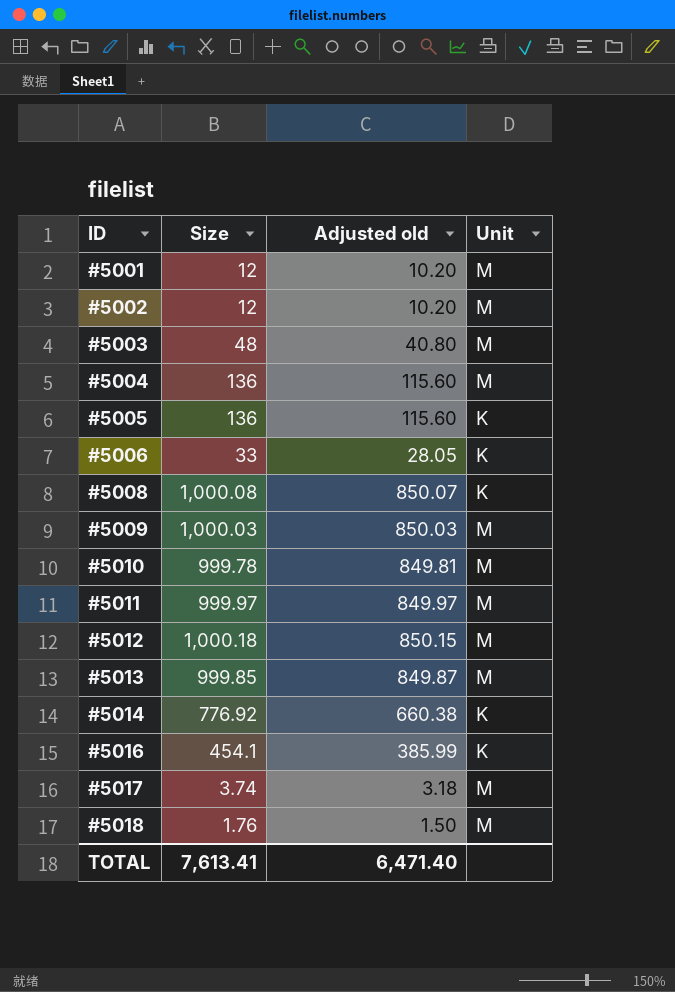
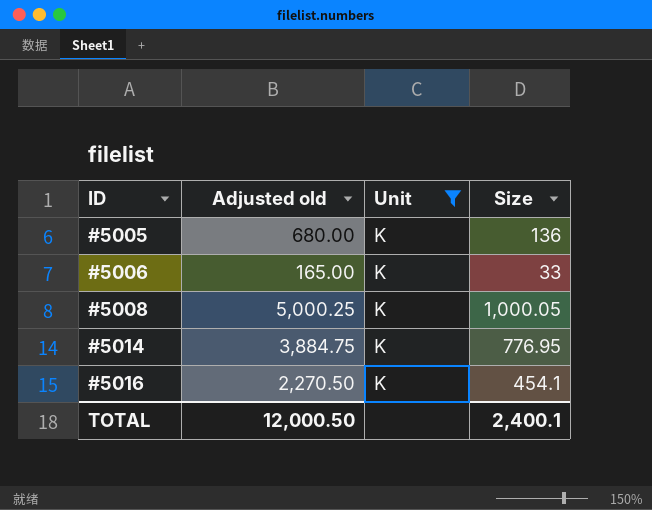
filter: none -> Unit = K
column Adjusted old | formula: [Size] * 0.85 -> [Size] * 5
column Size | position: 2 -> 4
#5008 | Size: 1,000.08 -> 1,000.05
#5014 | Size: 776.92 -> 776.95
TOTAL | Adjusted old: 6,471.40 -> 12,000.50
TOTAL | Size: 7,613.41 -> 2,400.1

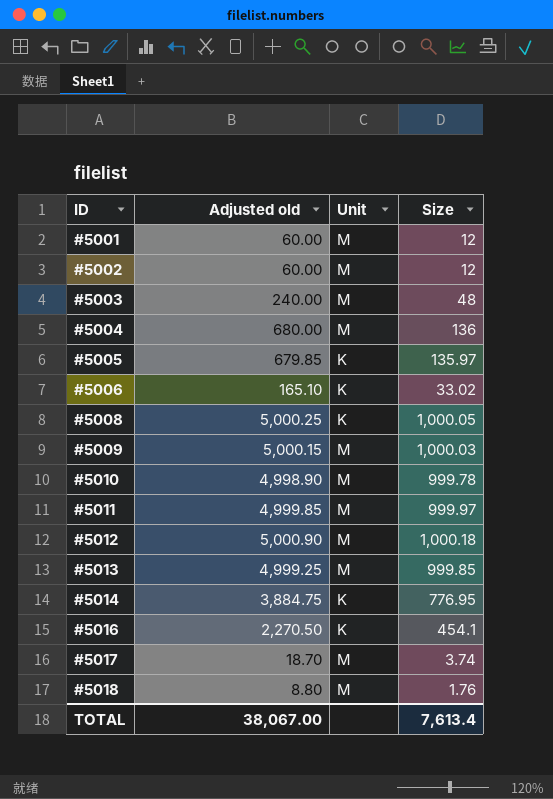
filter: Unit = K -> none
#5005 | Adjusted old: 680.00 -> 679.85
#5005 | Size: 136 -> 135.97
#5006 | Adjusted old: 165.00 -> 165.10
#5006 | Size: 33 -> 33.02
TOTAL | Adjusted old: 12,000.50 -> 38,067.00
TOTAL | Size: 2,400.1 -> 7,613.4

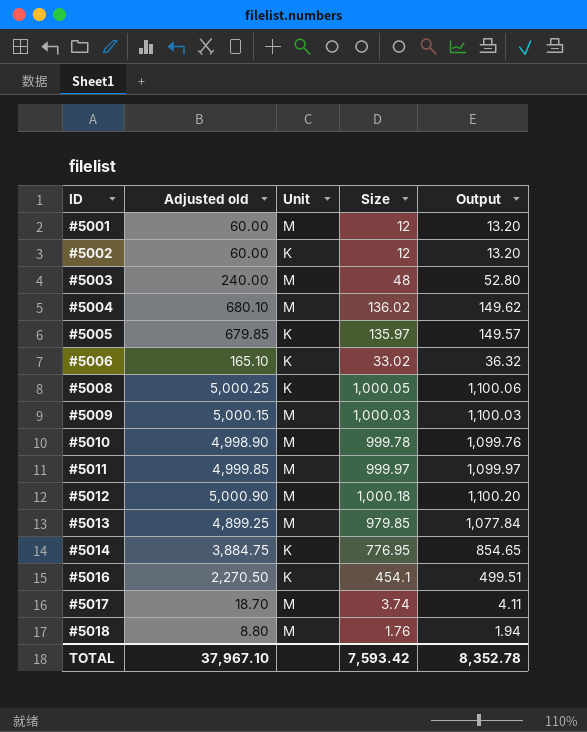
column Output | formula: none -> [Size] * 1.1
#5002 | Unit: M -> K
#5004 | Adjusted old: 680.00 -> 680.10
#5004 | Size: 136 -> 136.02
#5013 | Adjusted old: 4,999.25 -> 4,899.25
#5013 | Size: 999.85 -> 979.85
TOTAL | Adjusted old: 38,067.00 -> 37,967.10
TOTAL | Size: 7,613.4 -> 7,593.42

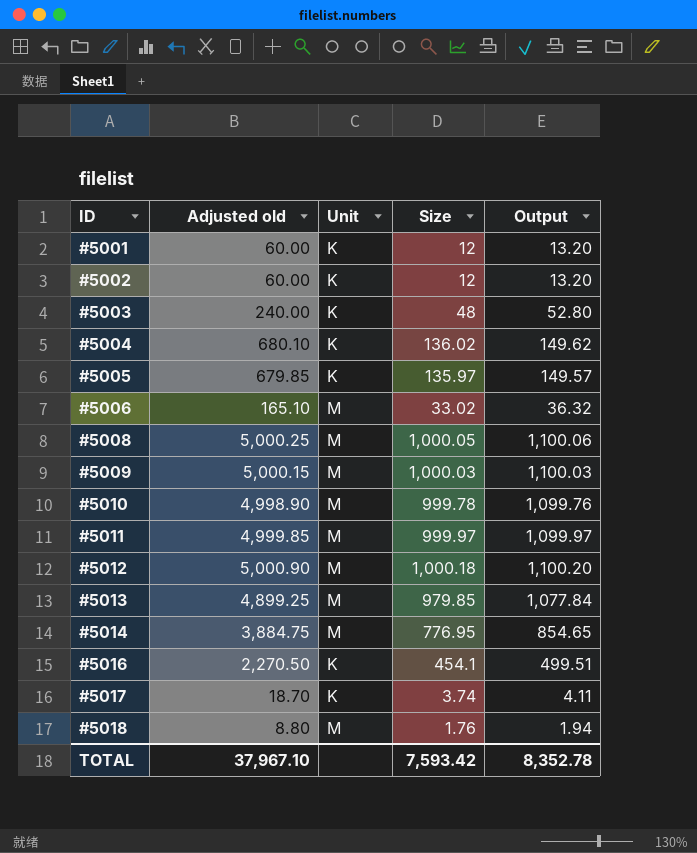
#5001 | Unit: M -> K
#5003 | Unit: M -> K
#5004 | Unit: M -> K
#5006 | Unit: K -> M
#5008 | Unit: K -> M
#5014 | Unit: K -> M
#5017 | Unit: M -> K

